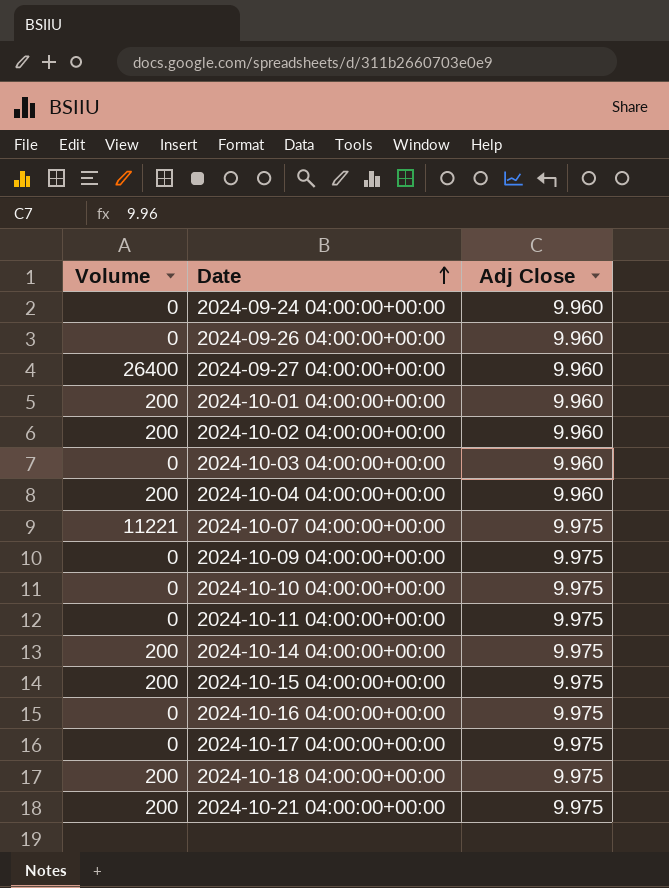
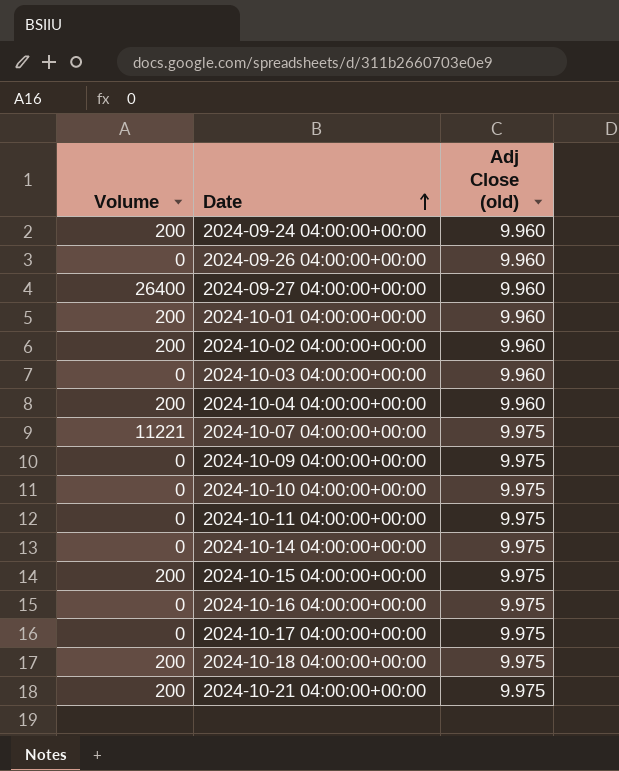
column name: Adj Close -> Adj Close (old)
2024-09-24 04:00:00+00:00 | Volume: 0 -> 200
2024-10-14 04:00:00+00:00 | Volume: 200 -> 0

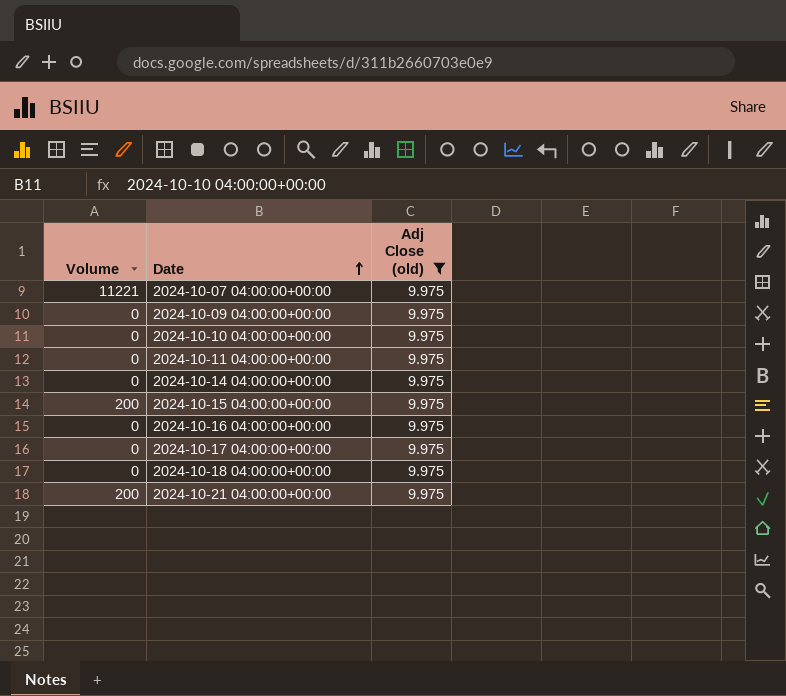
filter: none -> Adj Close (old) = 9.975
2024-10-18 04:00:00+00:00 | Volume: 200 -> 0

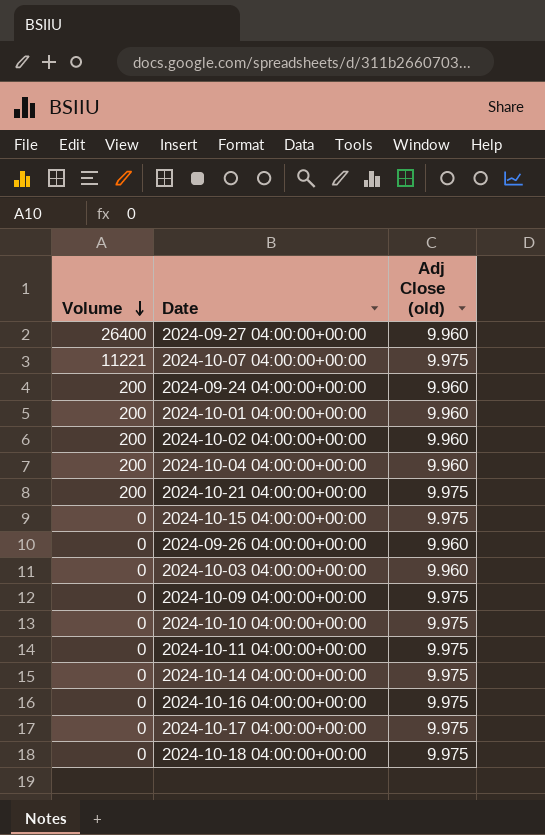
filter: Adj Close (old) = 9.975 -> none
row order: Date ascending -> Volume descending
2024-10-15 04:00:00+00:00 | Volume: 200 -> 0

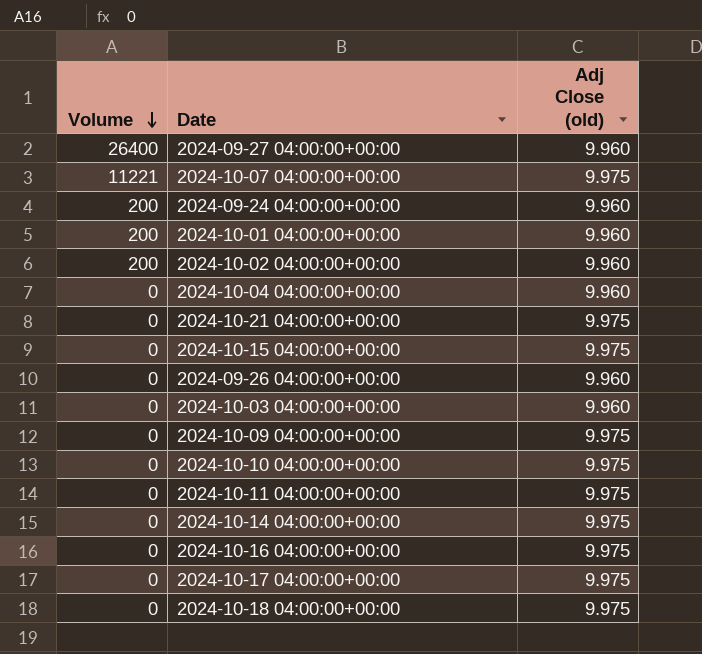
2024-10-04 04:00:00+00:00 | Volume: 200 -> 0
2024-10-21 04:00:00+00:00 | Volume: 200 -> 0

